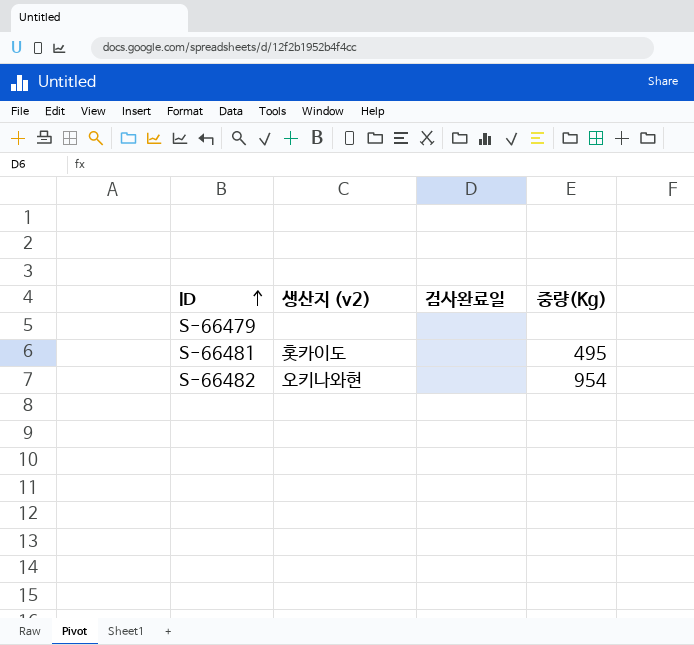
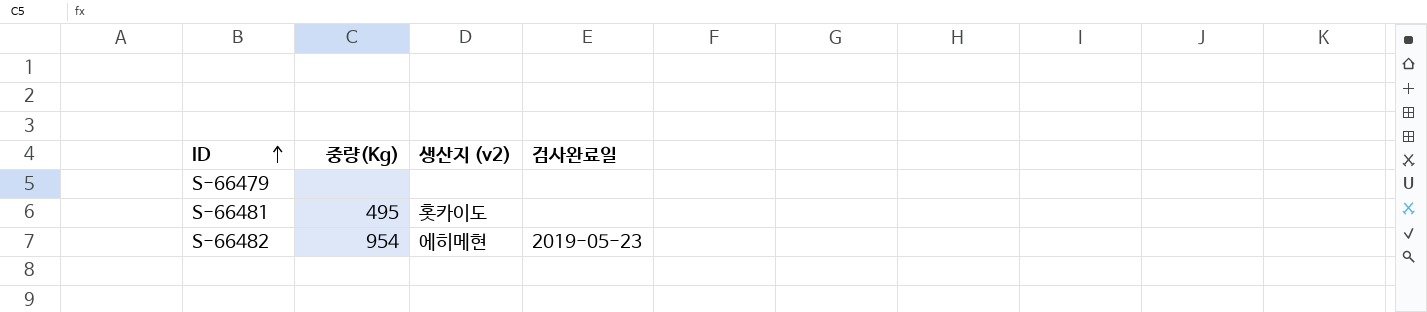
column 중량(Kg) | position: 4 -> 2
S-66482 | 생산지 (v2): 오키나와현 -> 에히메현
S-66482 | 검사완료일: none -> 2019-05-23

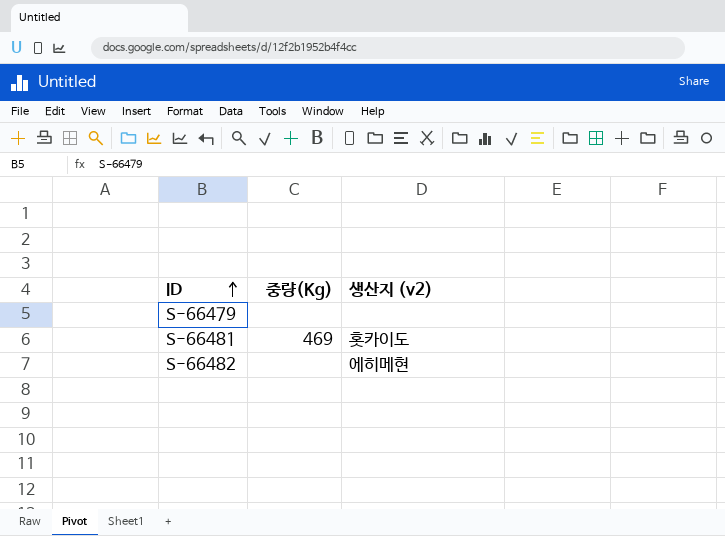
column 검사완료일 | position: 4 -> none
S-66481 | 중량(Kg): 495 -> 469
S-66482 | 중량(Kg): 954 -> none

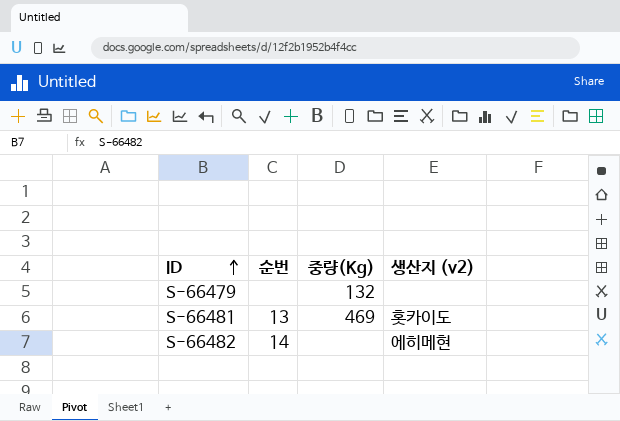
column 순번 | position: none -> 2
S-66479 | 중량(Kg): none -> 132

